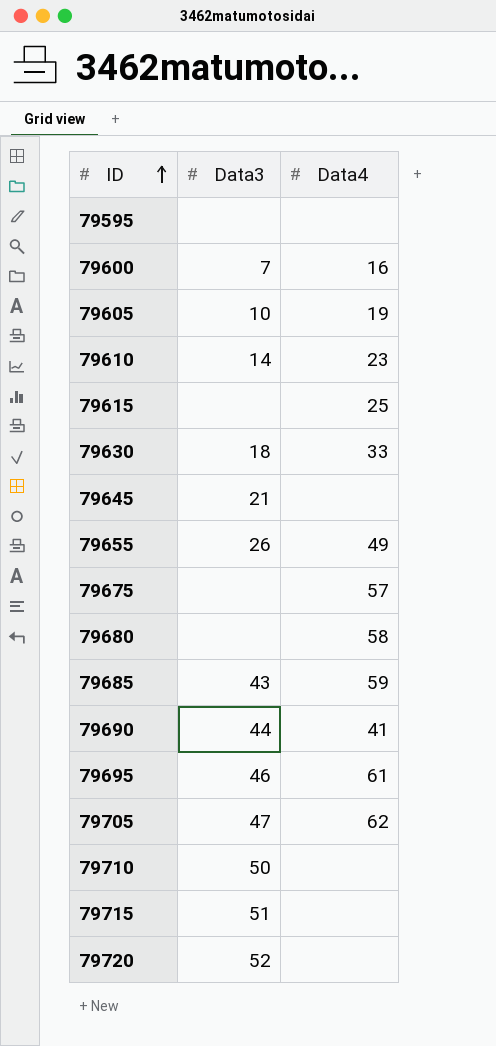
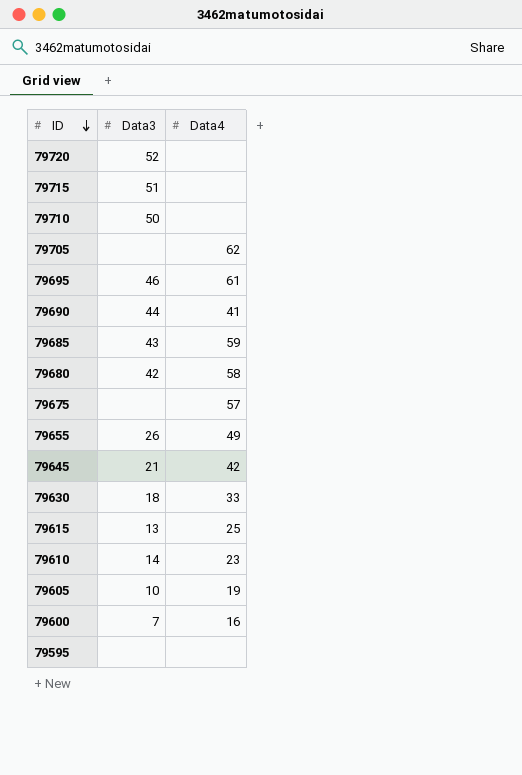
row order: ID ascending -> ID descending
79705 | Data3: 47 -> none
79680 | Data3: none -> 42
79645 | Data4: none -> 42
79615 | Data3: none -> 13

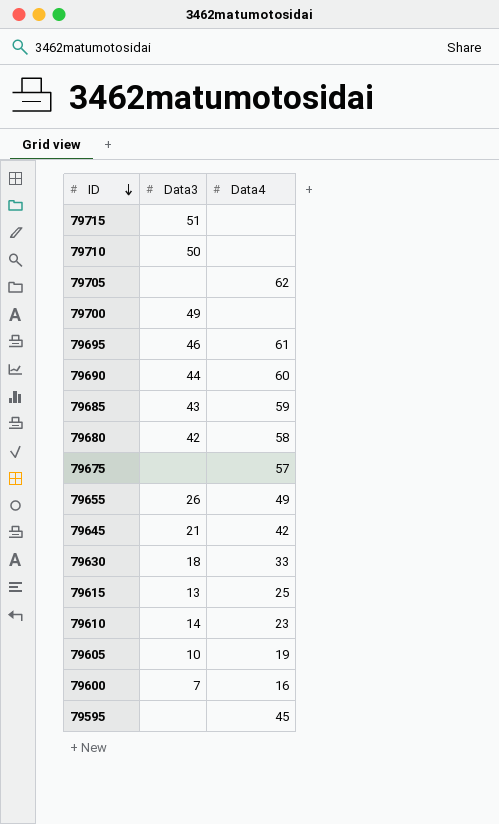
row 79720: 52 | none -> none
row 79700: none -> 49 | none
79690 | Data4: 41 -> 60
79595 | Data4: none -> 45

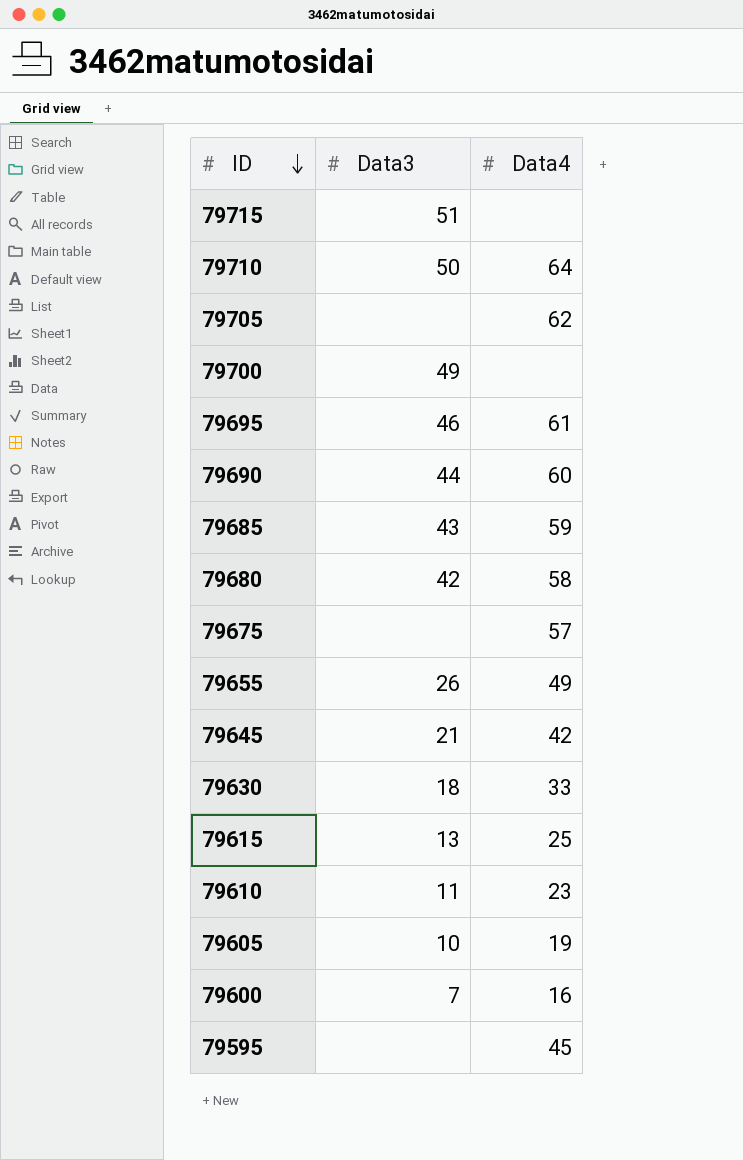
79710 | Data4: none -> 64
79610 | Data3: 14 -> 11

